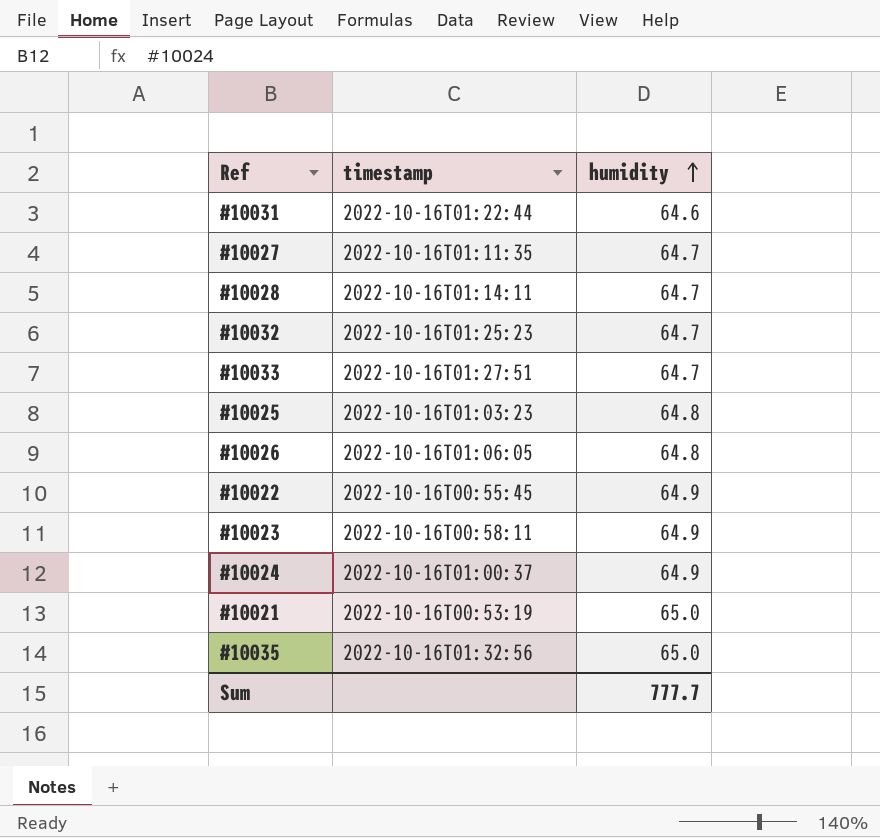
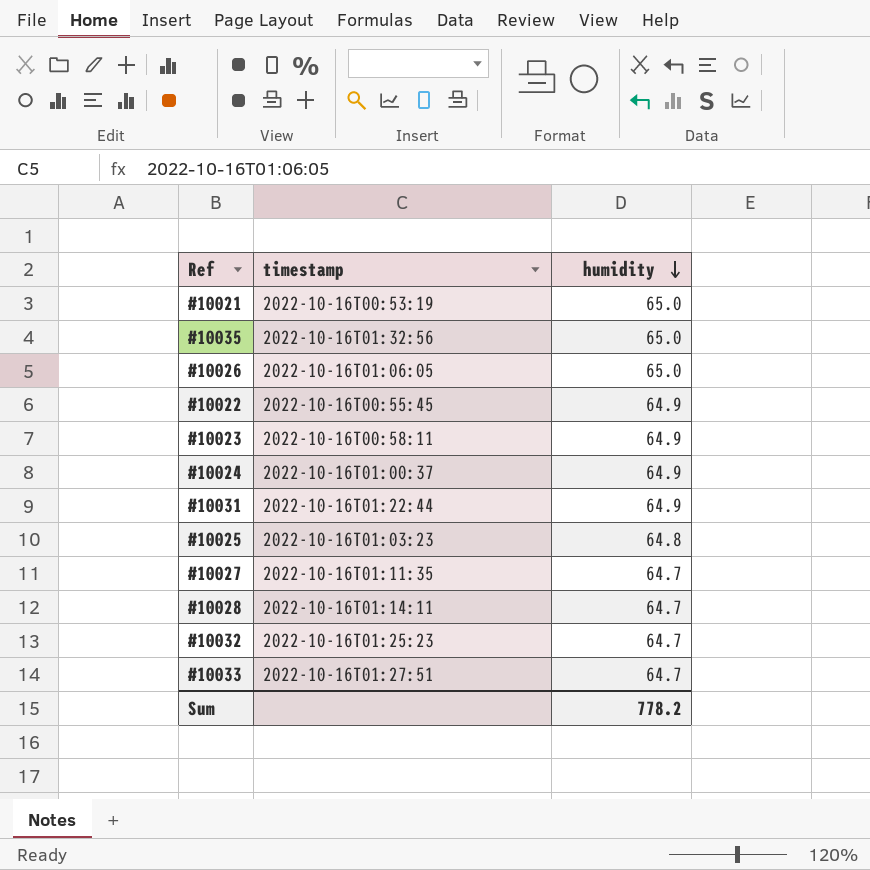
row order: humidity ascending -> humidity descending
#10026 | humidity: 64.8 -> 65.0
#10031 | humidity: 64.6 -> 64.9
Sum | humidity: 777.7 -> 778.2

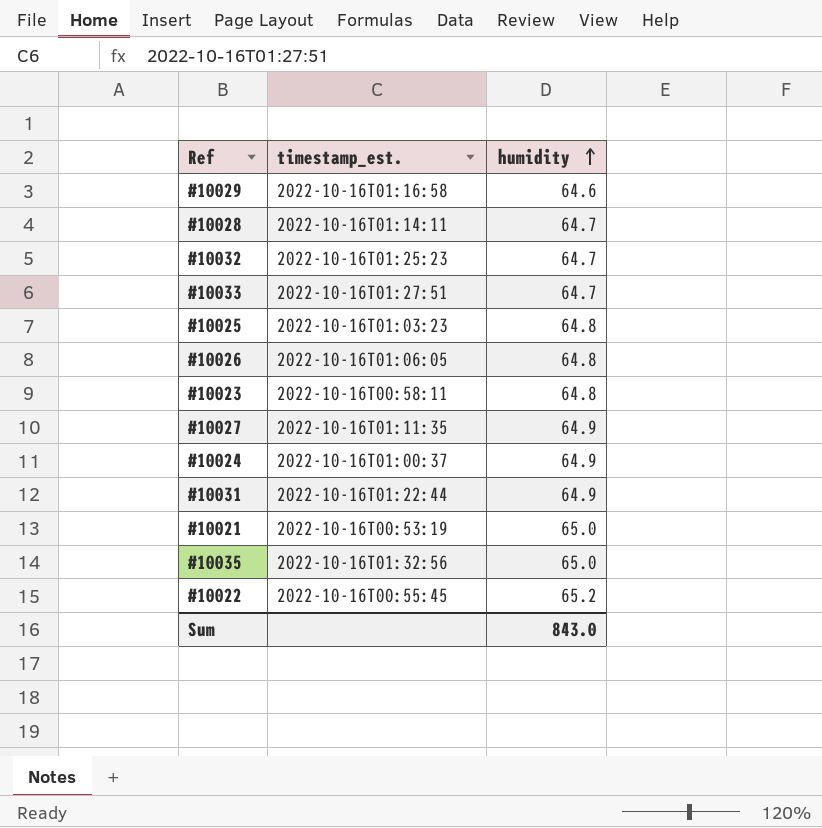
row order: humidity descending -> humidity ascending
column name: timestamp -> timestamp_est.
row #10029: none -> 2022-10-16T01:16:58 | 64.6
#10026 | humidity: 65.0 -> 64.8
#10023 | humidity: 64.9 -> 64.8
#10027 | humidity: 64.7 -> 64.9
#10022 | humidity: 64.9 -> 65.2
Sum | humidity: 778.2 -> 843.0

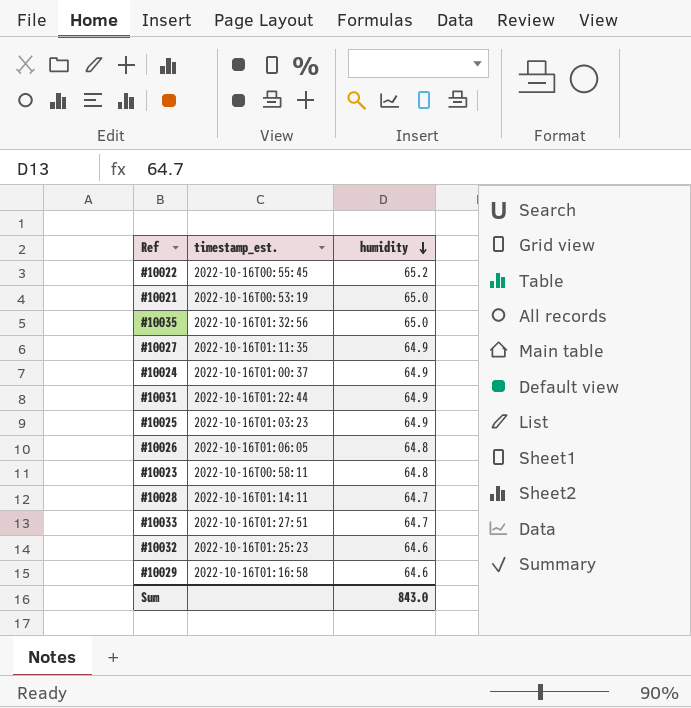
row order: humidity ascending -> humidity descending
#10025 | humidity: 64.8 -> 64.9
#10032 | humidity: 64.7 -> 64.6

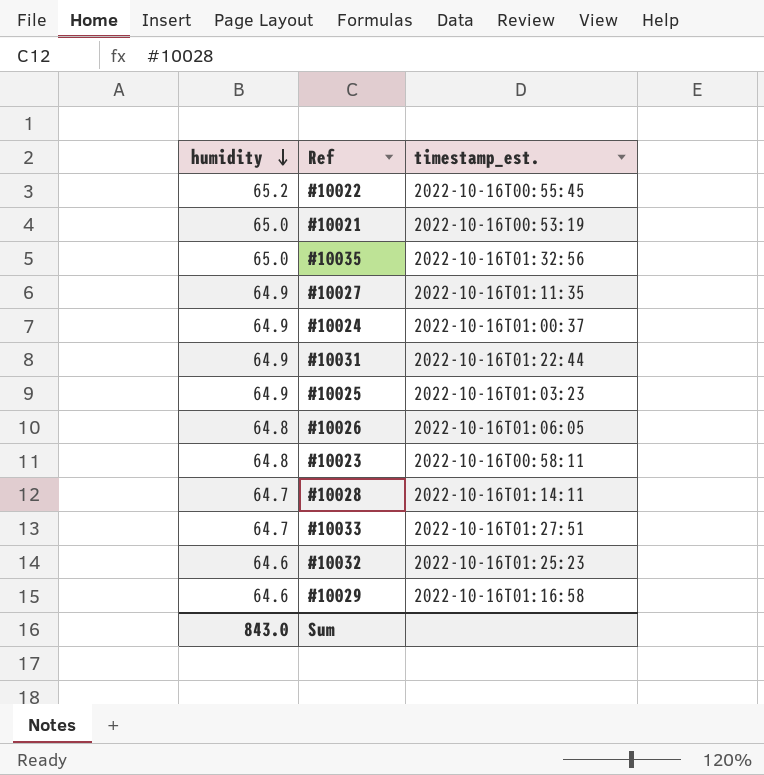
column humidity | position: 3 -> 1

